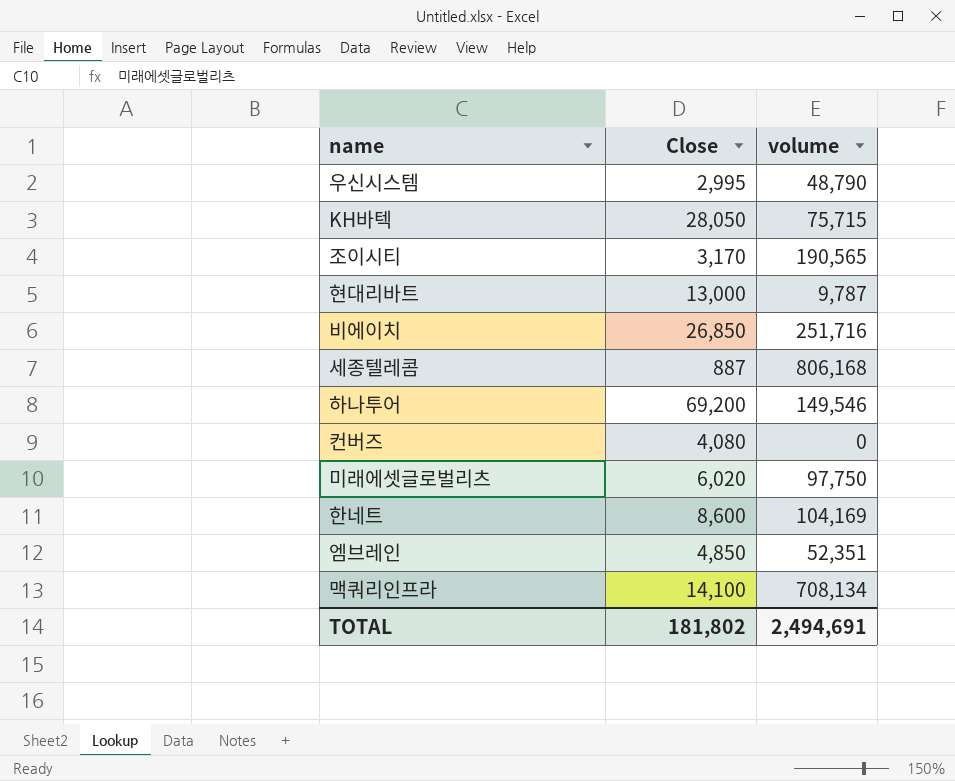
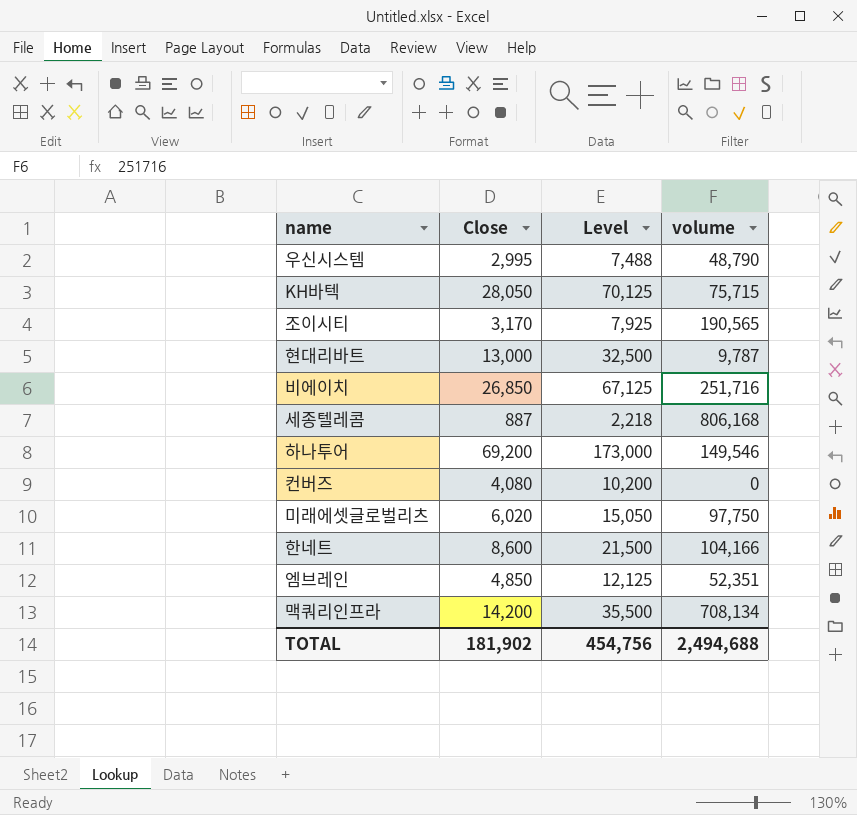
column Level | formula: none -> [Close] * 2.5
한네트 | volume: 104,169 -> 104,166
맥쿼리인프라 | Close: 14,100 -> 14,200
TOTAL | Close: 181,802 -> 181,902
TOTAL | volume: 2,494,691 -> 2,494,688

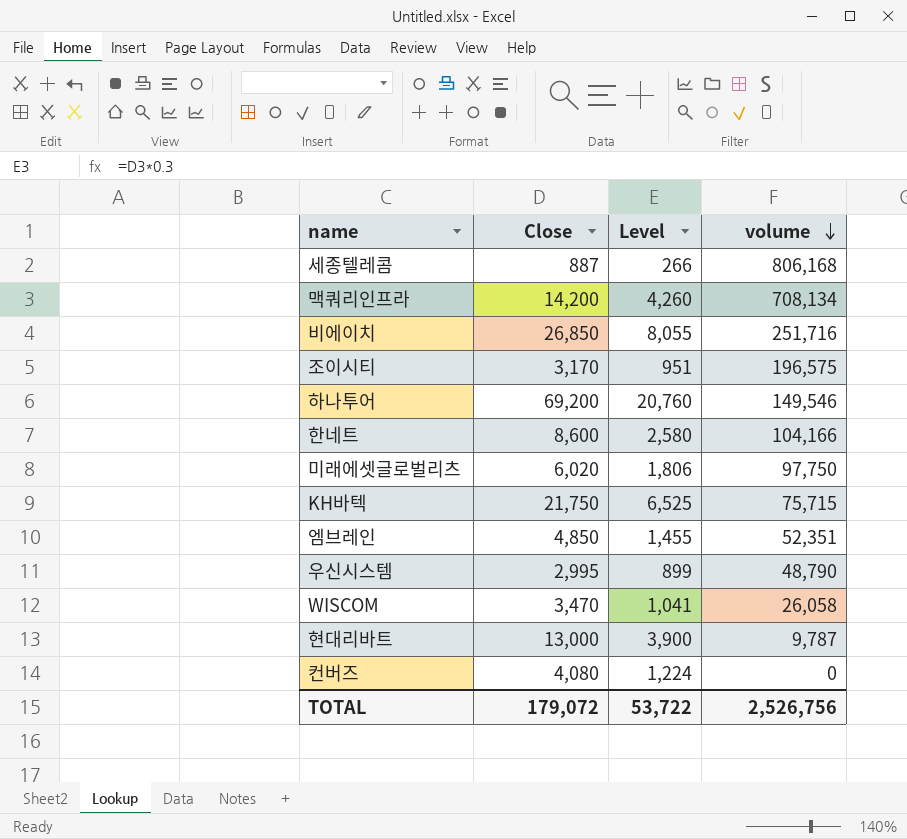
row order: none -> volume descending
column Level | formula: [Close] * 2.5 -> [Close] * 0.3
조이시티 | volume: 190,565 -> 196,575
KH바텍 | Close: 28,050 -> 21,750
row WISCOM: none -> 3,470 | 1,041 | 26,058
TOTAL | Close: 181,902 -> 179,072
TOTAL | Level: 454,756 -> 53,722
TOTAL | volume: 2,494,688 -> 2,526,756

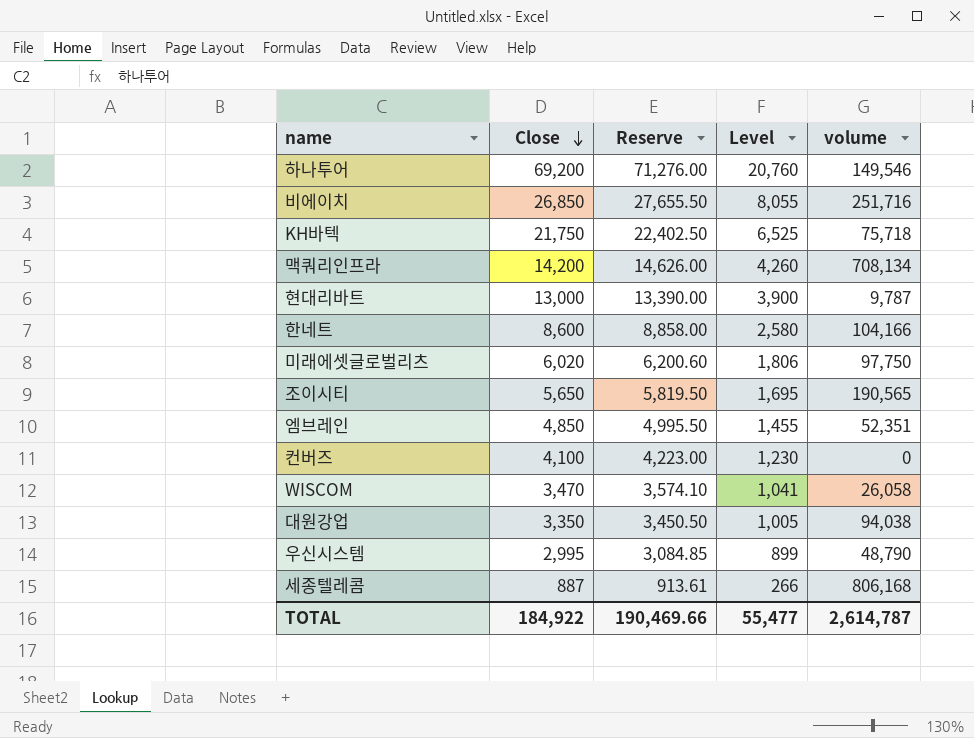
row order: volume descending -> Close descending
column Reserve | formula: none -> [Close] * 1.03
KH바텍 | volume: 75,715 -> 75,718
조이시티 | Close: 3,170 -> 5,650
조이시티 | Level: 951 -> 1,695
조이시티 | volume: 196,575 -> 190,565
컨버즈 | Close: 4,080 -> 4,100
컨버즈 | Level: 1,224 -> 1,230
row 대원강업: none -> 3,350 | 3,450.50 | 1,005 | 94,038
TOTAL | Close: 179,072 -> 184,922
TOTAL | Level: 53,722 -> 55,477
TOTAL | volume: 2,526,756 -> 2,614,787

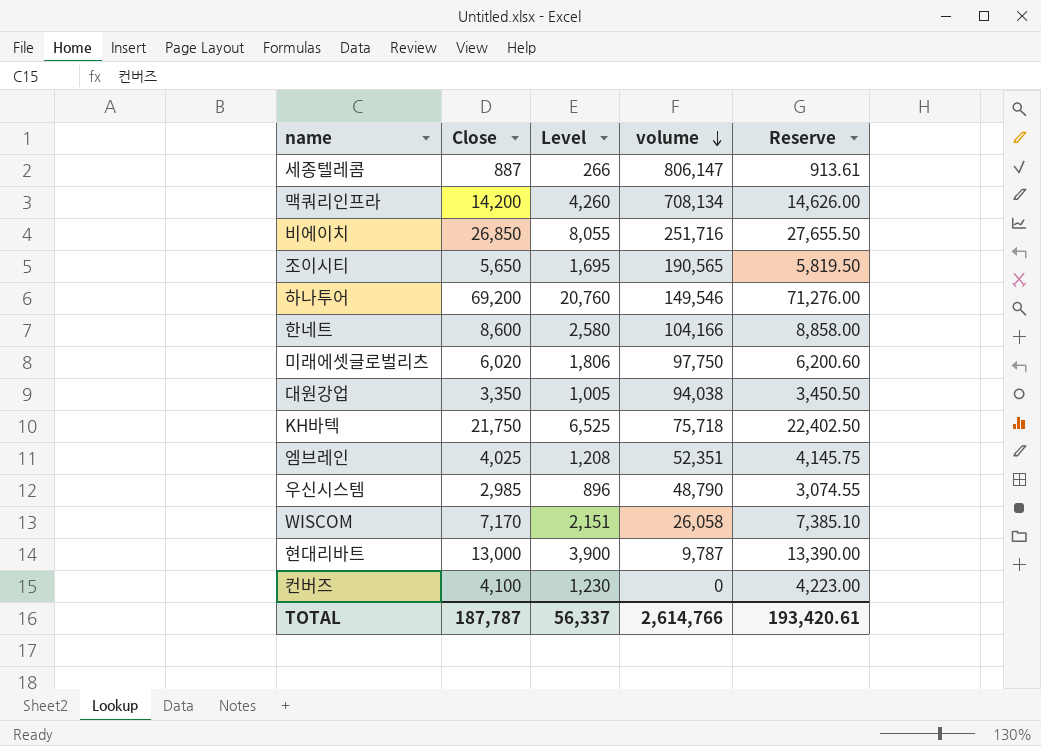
row order: Close descending -> volume descending
column Reserve | position: 3 -> 5
세종텔레콤 | volume: 806,168 -> 806,147
엠브레인 | Close: 4,850 -> 4,025
엠브레인 | Level: 1,455 -> 1,208
엠브레인 | Reserve: 4,995.50 -> 4,145.75
우신시스템 | Close: 2,995 -> 2,985
우신시스템 | Level: 899 -> 896
우신시스템 | Reserve: 3,084.85 -> 3,074.55
WISCOM | Close: 3,470 -> 7,170
WISCOM | Level: 1,041 -> 2,151
WISCOM | Reserve: 3,574.10 -> 7,385.10
TOTAL | Close: 184,922 -> 187,787
TOTAL | Level: 55,477 -> 56,337
TOTAL | volume: 2,614,787 -> 2,614,766
TOTAL | Reserve: 190,469.66 -> 193,420.61

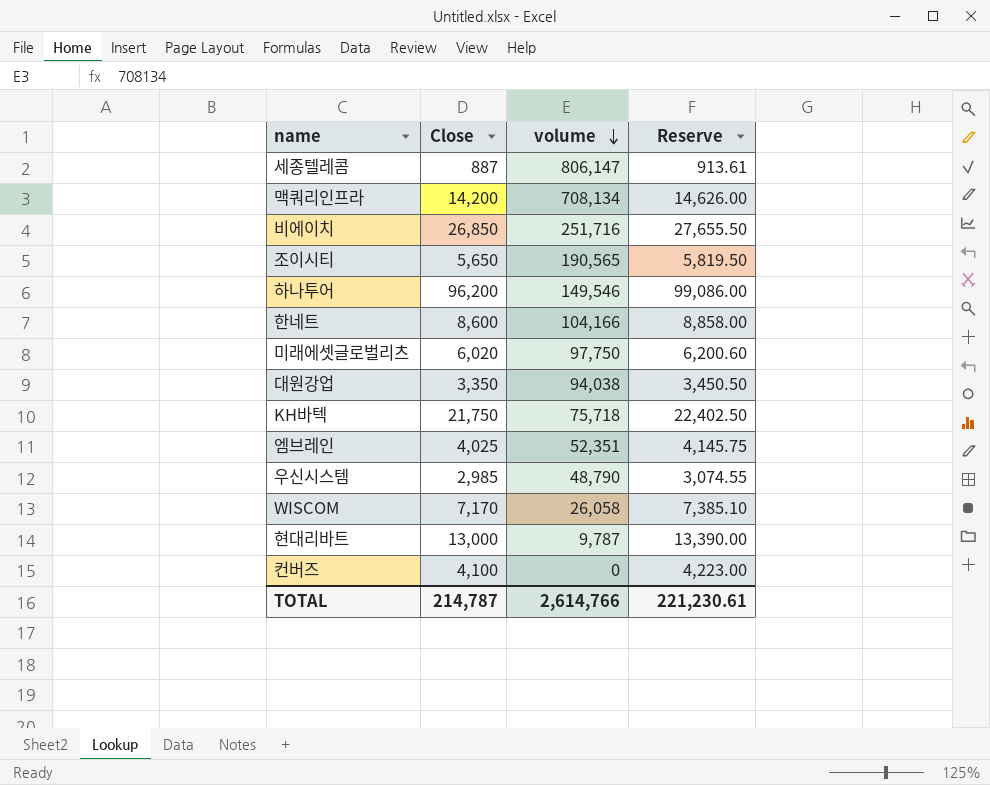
column Level | formula: [Close] * 0.3 -> none
하나투어 | Close: 69,200 -> 96,200
하나투어 | Reserve: 71,276.00 -> 99,086.00
TOTAL | Close: 187,787 -> 214,787
TOTAL | Reserve: 193,420.61 -> 221,230.61

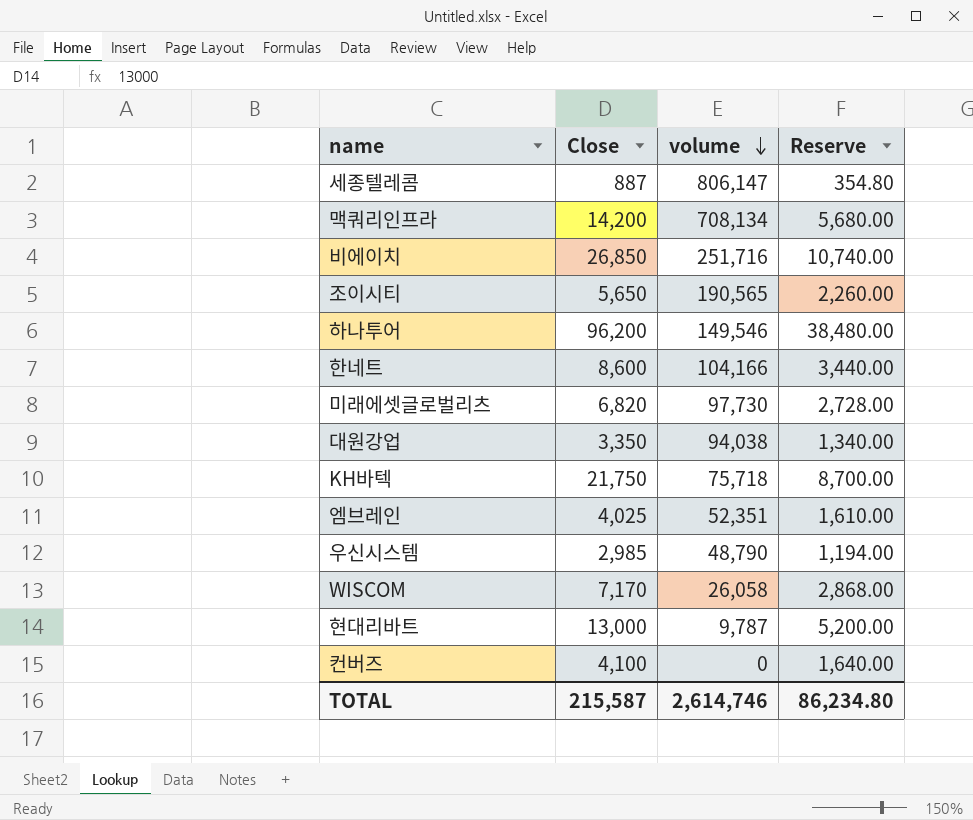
column Reserve | formula: [Close] * 1.03 -> [Close] * 0.4
미래에셋글로벌리츠 | Close: 6,020 -> 6,820
미래에셋글로벌리츠 | volume: 97,750 -> 97,730
TOTAL | Close: 214,787 -> 215,587
TOTAL | volume: 2,614,766 -> 2,614,746
TOTAL | Reserve: 221,230.61 -> 86,234.80

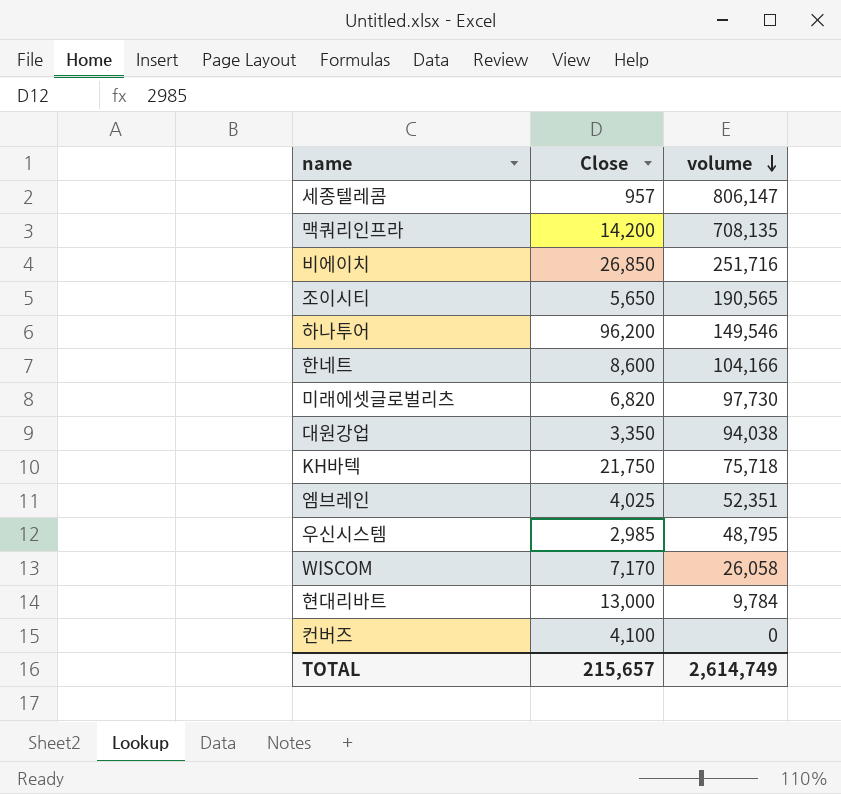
column Reserve | formula: [Close] * 0.4 -> none
세종텔레콤 | Close: 887 -> 957
맥쿼리인프라 | volume: 708,134 -> 708,135
우신시스템 | volume: 48,790 -> 48,795
현대리바트 | volume: 9,787 -> 9,784
TOTAL | Close: 215,587 -> 215,657
TOTAL | volume: 2,614,746 -> 2,614,749

